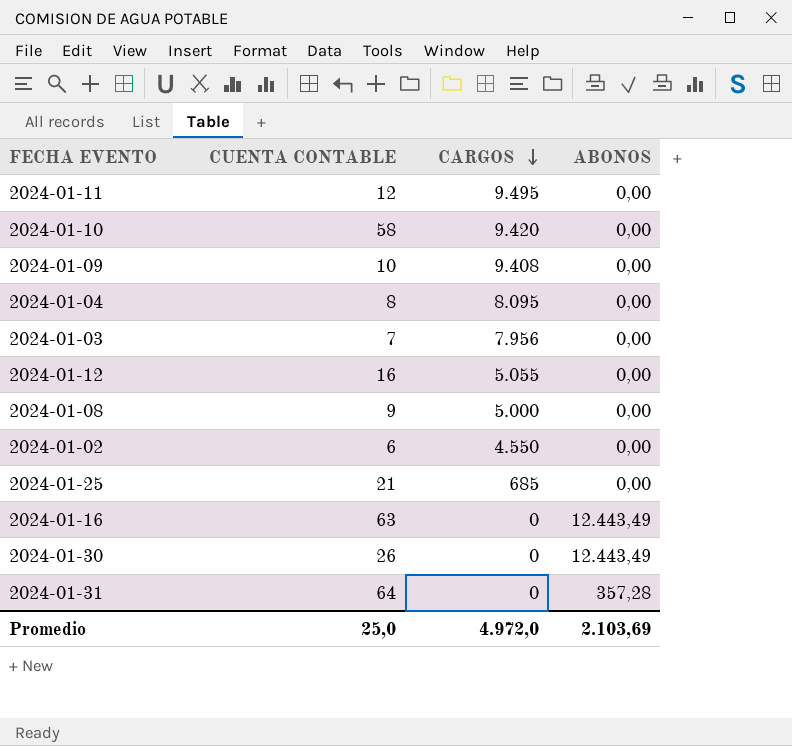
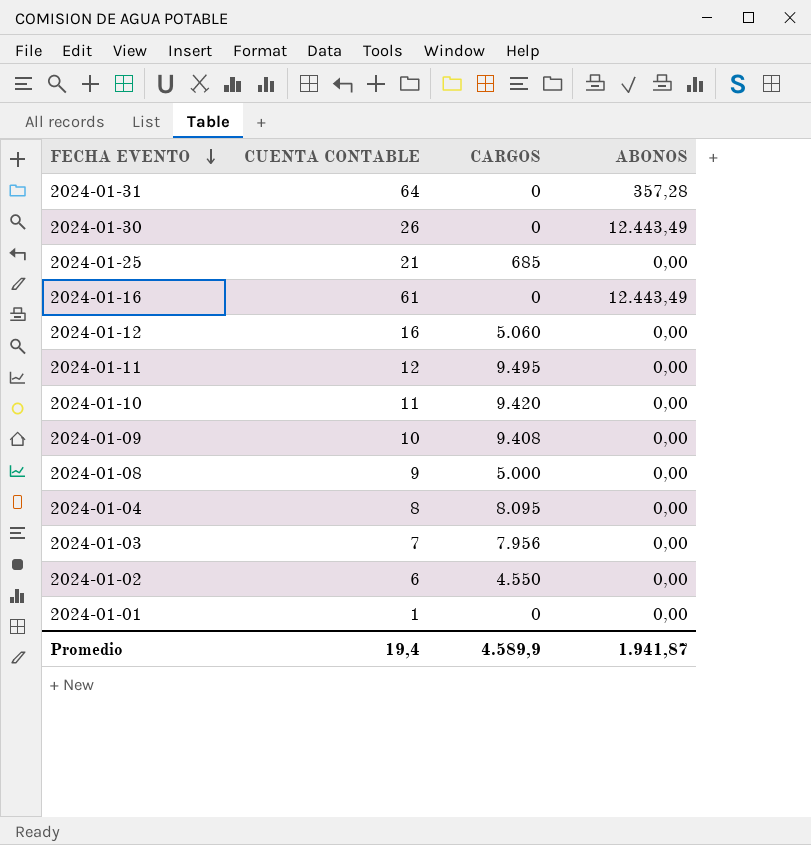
row order: CARGOS descending -> FECHA EVENTO descending
2024-01-16 | CUENTA CONTABLE: 63 -> 61
2024-01-12 | CARGOS: 5.055 -> 5.060
2024-01-10 | CUENTA CONTABLE: 58 -> 11
row 2024-01-01: none -> 1 | 0 | 0,00
Promedio | CUENTA CONTABLE: 25,0 -> 19,4
Promedio | CARGOS: 4.972,0 -> 4.589,9
Promedio | ABONOS: 2.103,69 -> 1.941,87

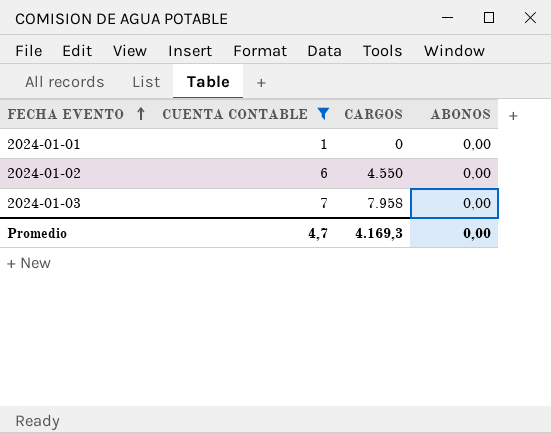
filter: none -> CUENTA CONTABLE <= 7
row order: FECHA EVENTO descending -> FECHA EVENTO ascending
2024-01-03 | CARGOS: 7.956 -> 7.958
Promedio | CUENTA CONTABLE: 19,4 -> 4,7
Promedio | CARGOS: 4.589,9 -> 4.169,3
Promedio | ABONOS: 1.941,87 -> 0,00

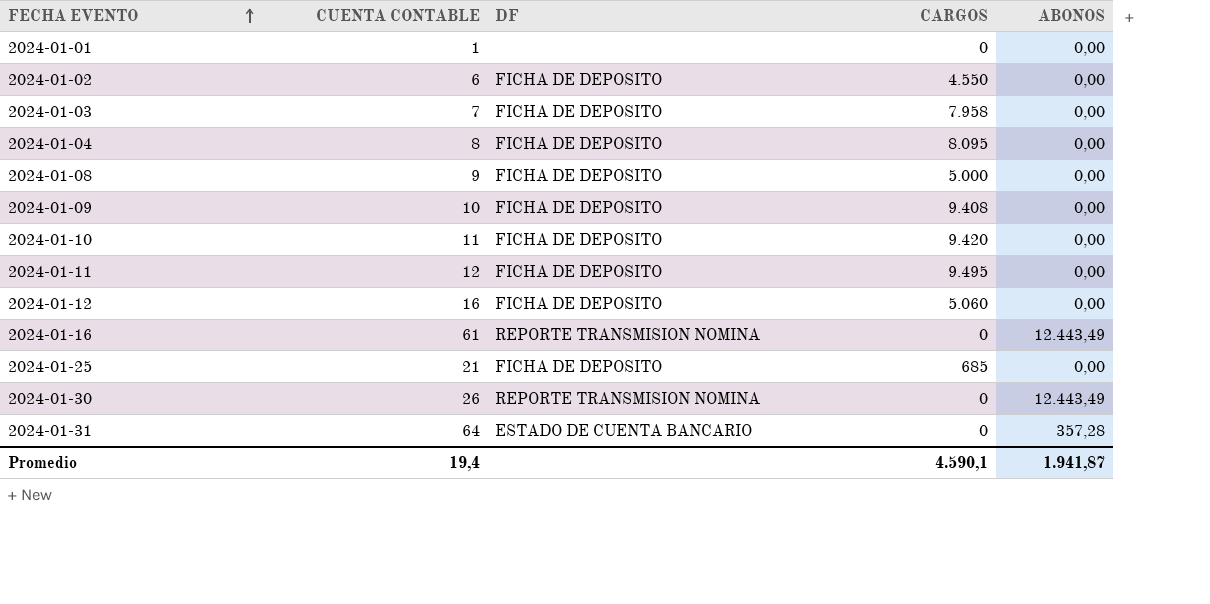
filter: CUENTA CONTABLE <= 7 -> none
column DF | position: none -> 3
Promedio | CUENTA CONTABLE: 4,7 -> 19,4
Promedio | CARGOS: 4.169,3 -> 4.590,1
Promedio | ABONOS: 0,00 -> 1.941,87

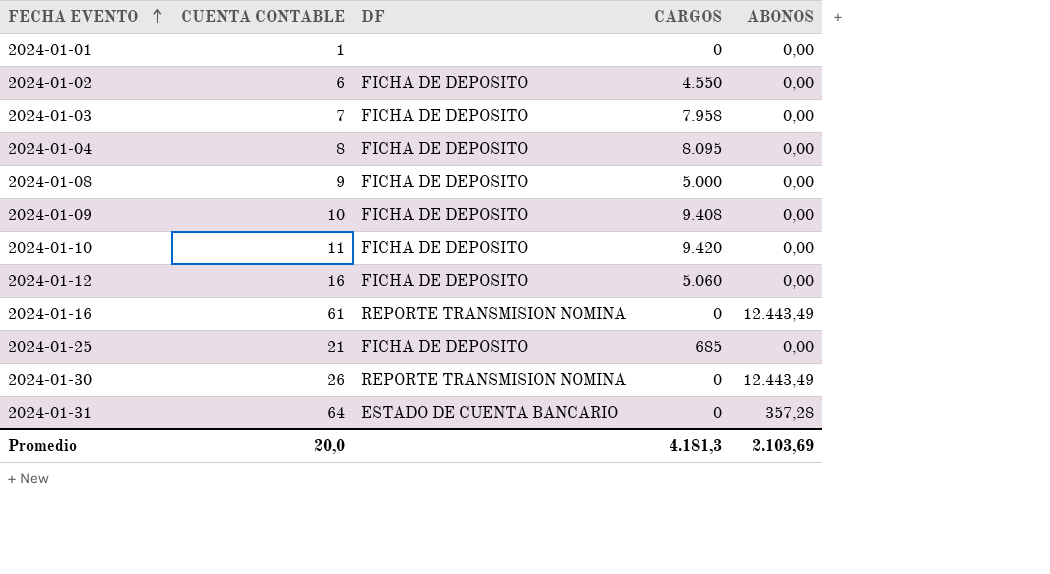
row 2024-01-11: 12 | FICHA DE DEPOSITO | 9.495 | 0,00 -> none
Promedio | CUENTA CONTABLE: 19,4 -> 20,0
Promedio | CARGOS: 4.590,1 -> 4.181,3
Promedio | ABONOS: 1.941,87 -> 2.103,69

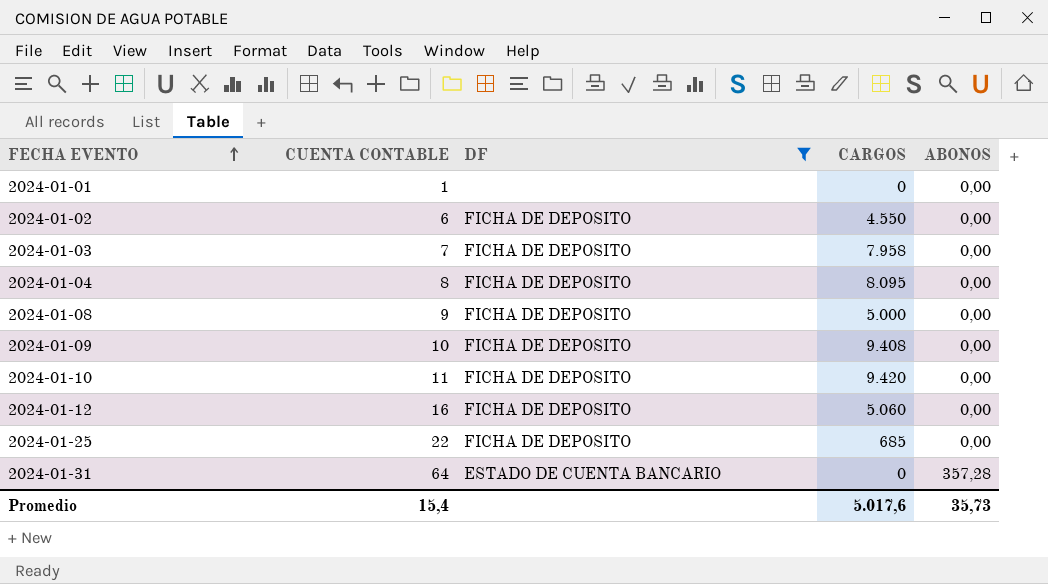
filter: none -> DF != REPORTE TRANSMISION NOMINA
2024-01-25 | CUENTA CONTABLE: 21 -> 22
Promedio | CUENTA CONTABLE: 20,0 -> 15,4
Promedio | CARGOS: 4.181,3 -> 5.017,6
Promedio | ABONOS: 2.103,69 -> 35,73

